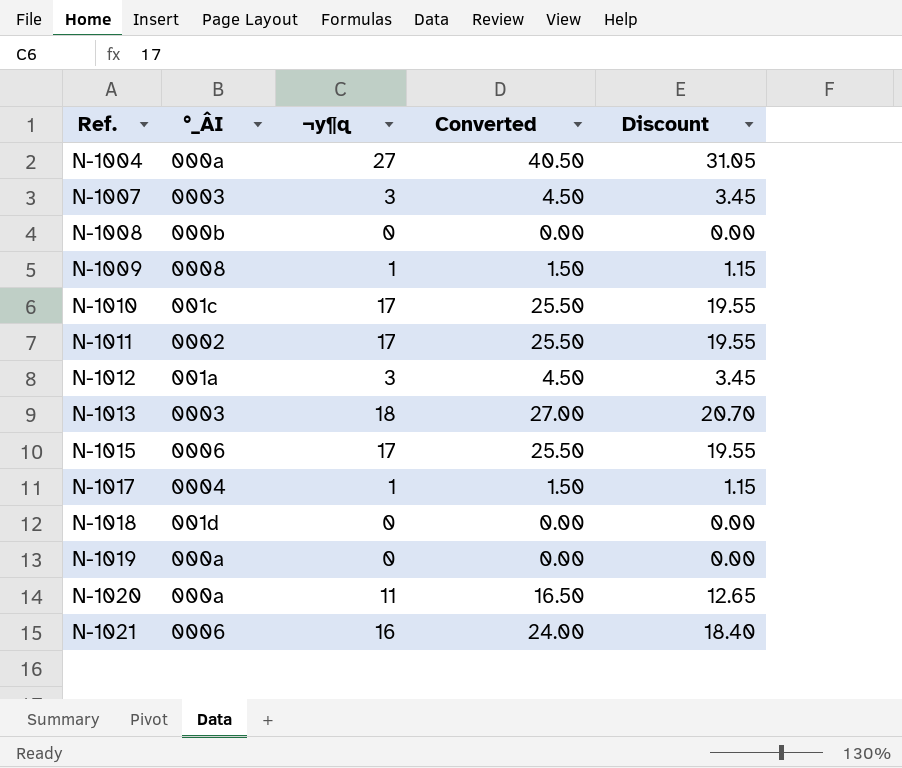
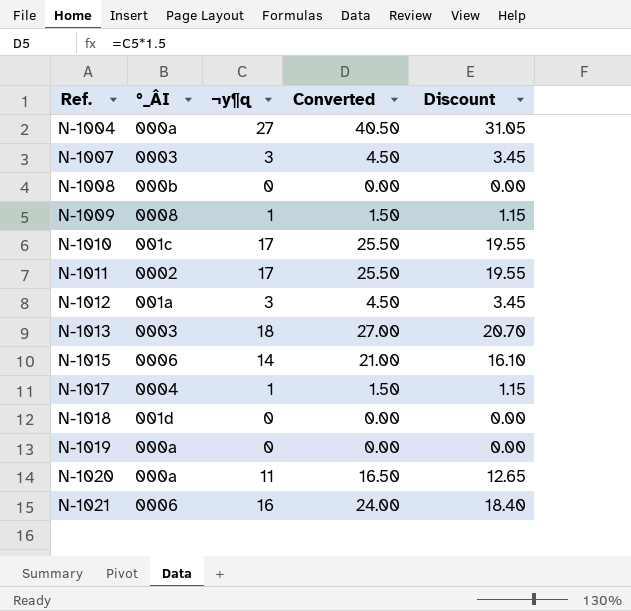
N-1015 | ¬y¶q: 17 -> 14
N-1015 | Converted: 25.50 -> 21.00
N-1015 | Discount: 19.55 -> 16.10

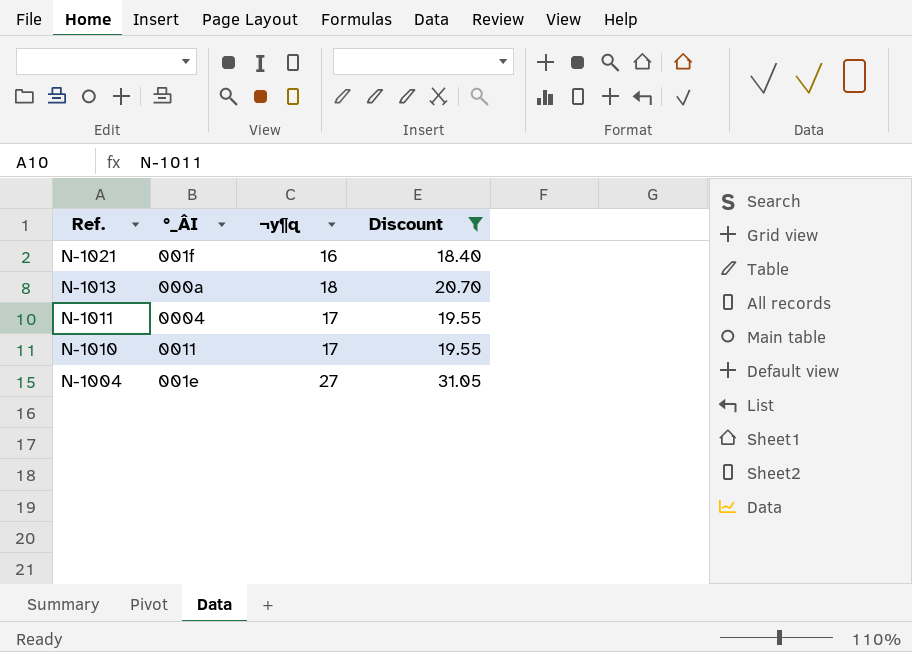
filter: none -> Discount >= 18.40
row order: Ref. ascending -> Ref. descending
column Converted | formula: [¬y¶q] * 1.5 -> none
N-1021 | °_ÂI: 0006 -> 001f
N-1013 | °_ÂI: 0003 -> 000a
N-1011 | °_ÂI: 0002 -> 0004
N-1010 | °_ÂI: 001c -> 0011
N-1004 | °_ÂI: 000a -> 001e

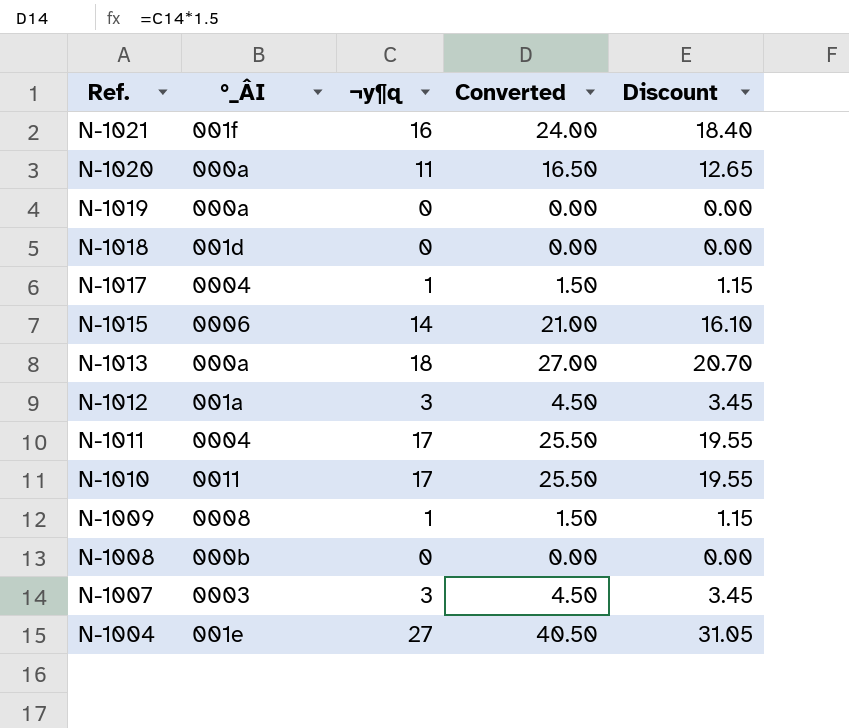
filter: Discount >= 18.40 -> none
column Converted | formula: none -> [¬y¶q] * 1.5

